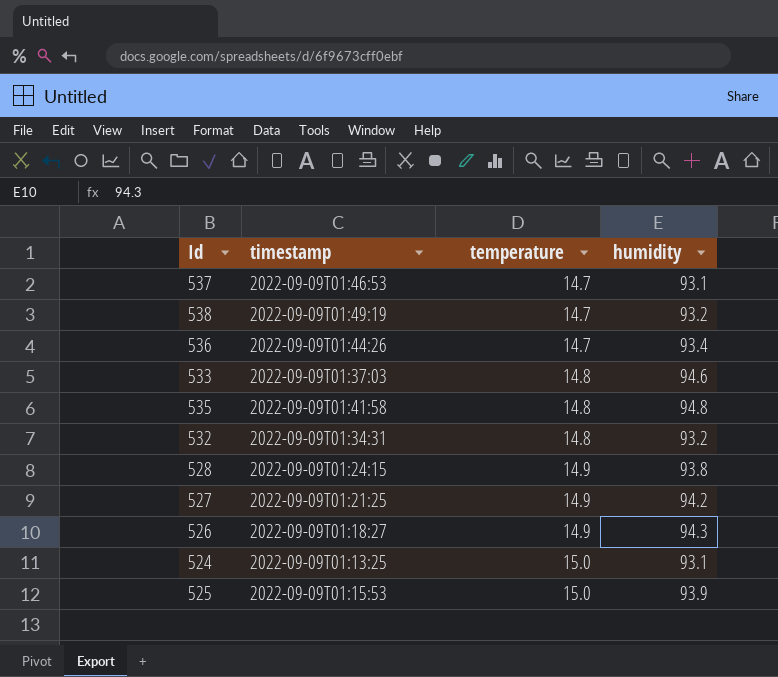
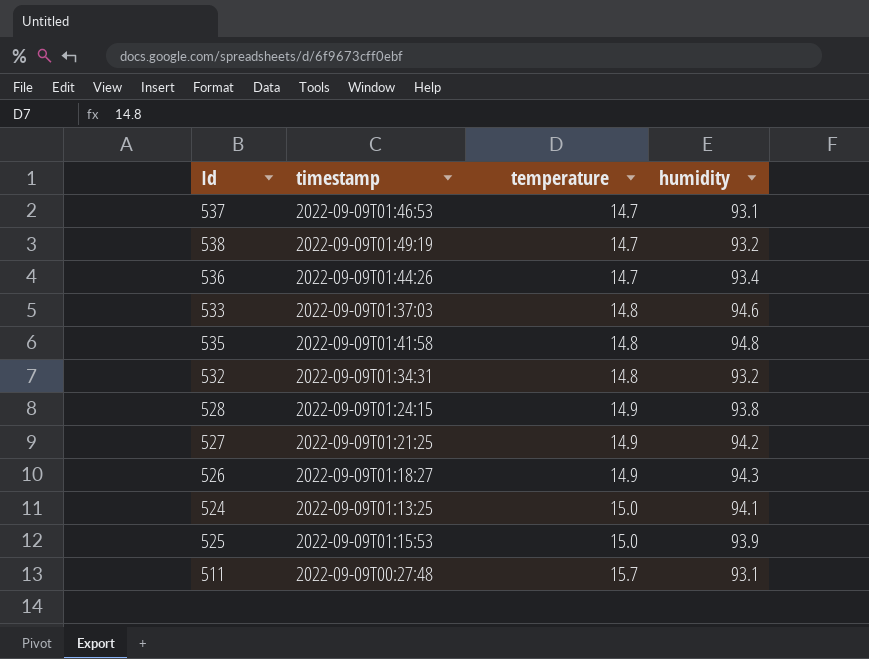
524 | humidity: 93.1 -> 94.1
row 511: none -> 2022-09-09T00:27:48 | 15.7 | 93.1

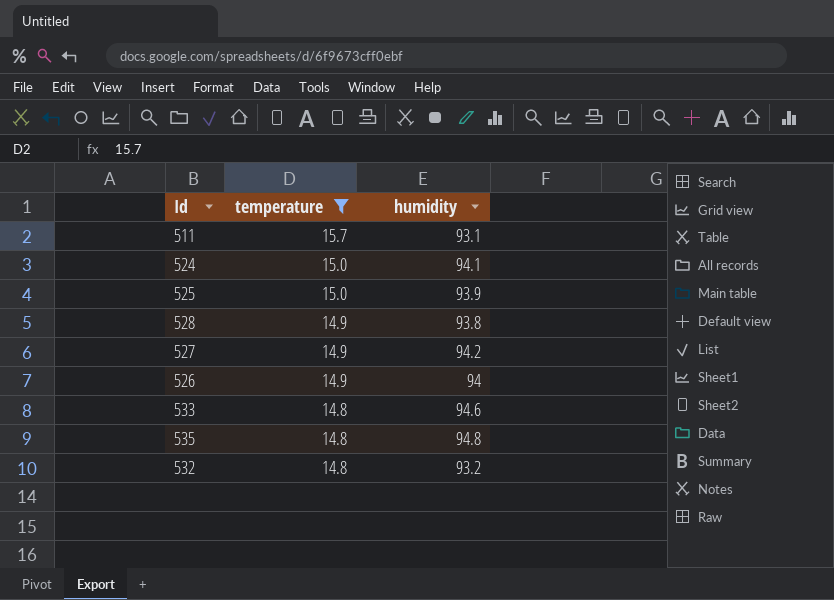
filter: none -> temperature != 14.7
row order: temperature ascending -> temperature descending
column timestamp | position: 2 -> none
526 | humidity: 94.3 -> 94

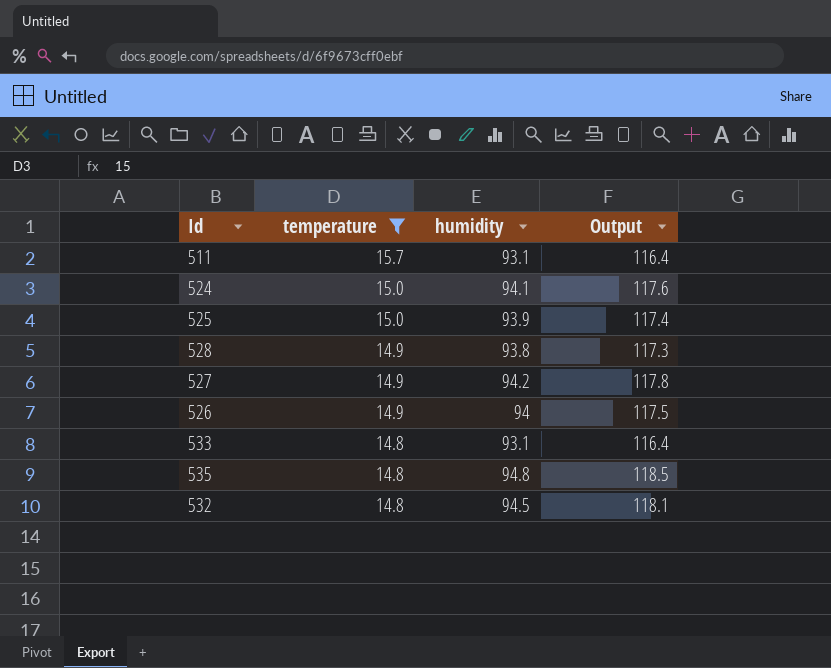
column Output | formula: none -> [humidity] * 1.25
533 | humidity: 94.6 -> 93.1
532 | humidity: 93.2 -> 94.5

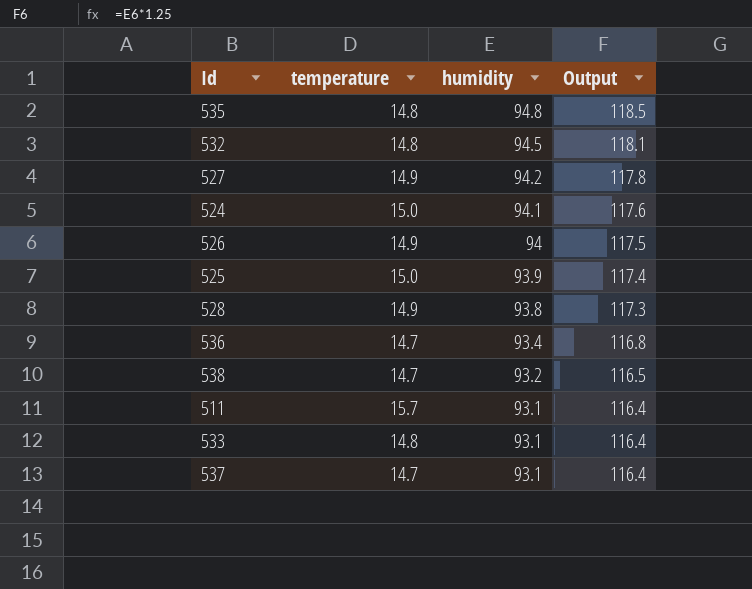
filter: temperature != 14.7 -> none
row order: temperature descending -> humidity descending

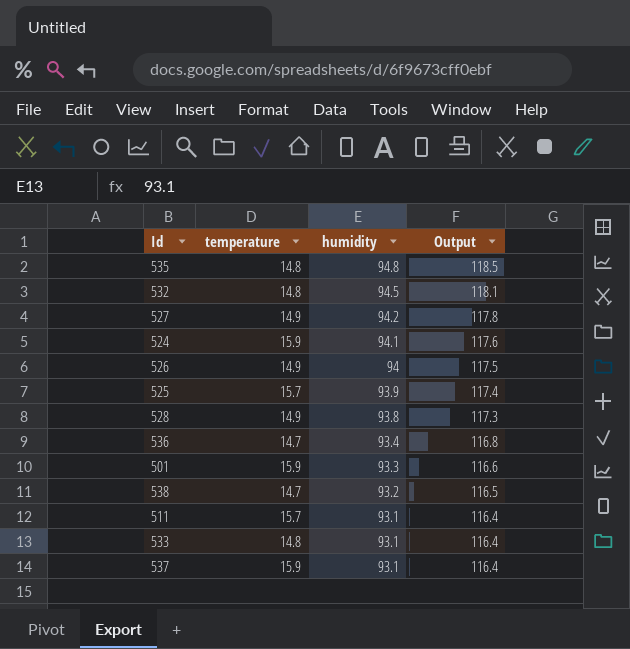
524 | temperature: 15.0 -> 15.9
525 | temperature: 15.0 -> 15.7
row 501: none -> 15.9 | 93.3 | 116.6
537 | temperature: 14.7 -> 15.9

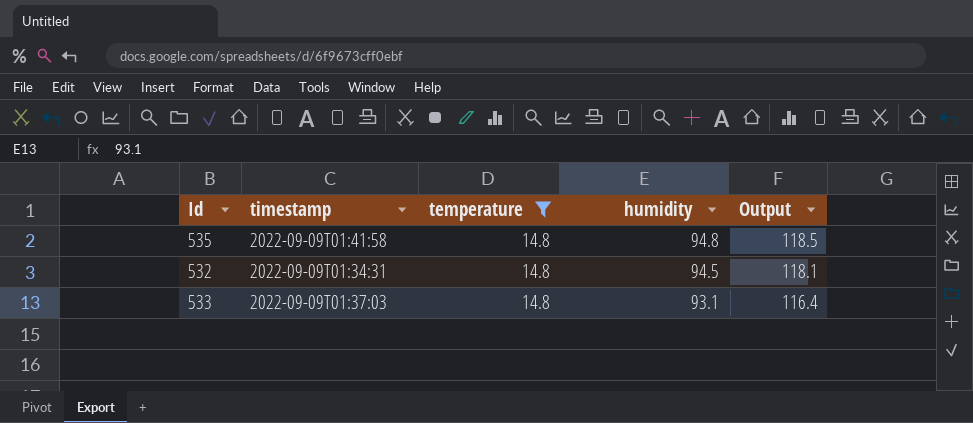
filter: none -> temperature = 14.8
column timestamp | position: none -> 2

